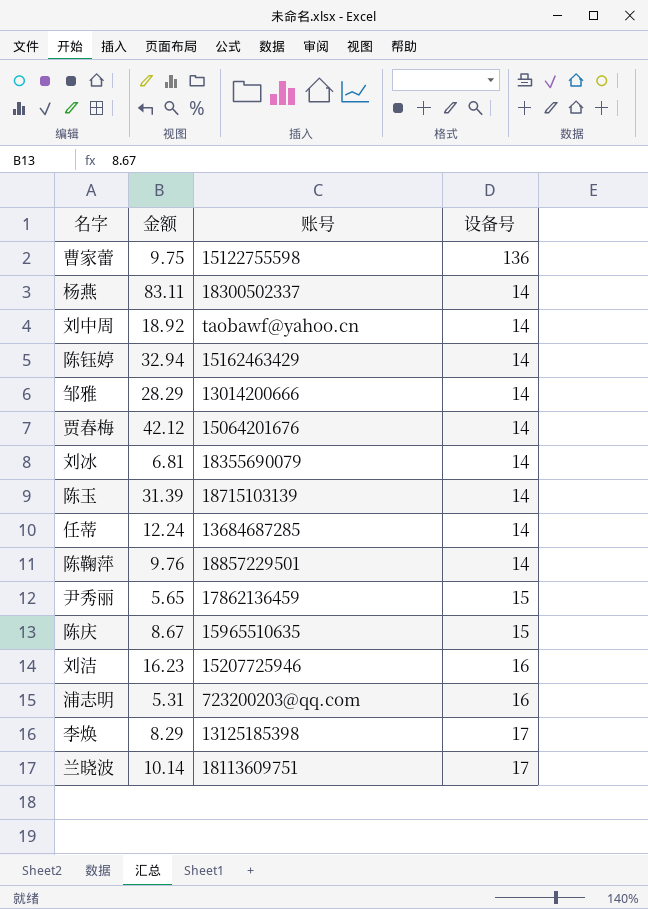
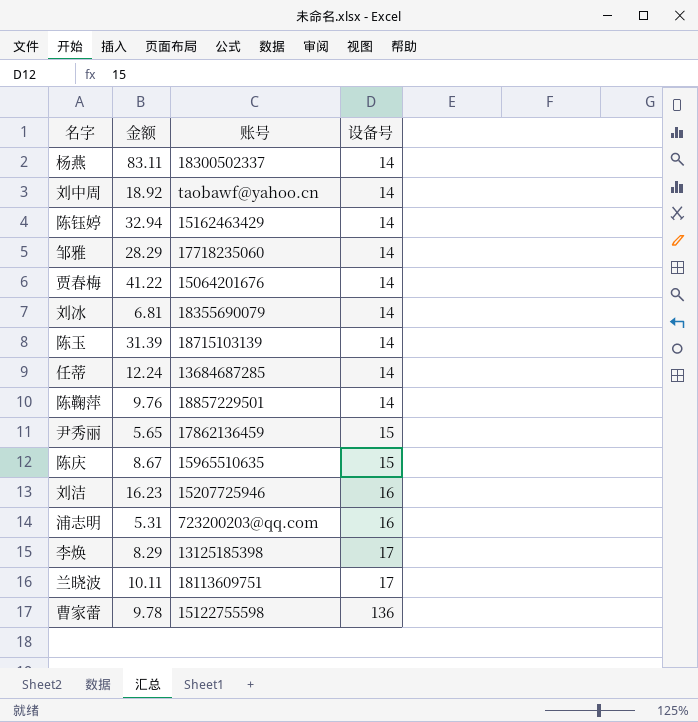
row order: none -> 设备号 ascending
邹雅 | 账号: 13014200666 -> 17718235060
贾春梅 | 金额: 42.12 -> 41.22
兰晓波 | 金额: 10.14 -> 10.11
曹家蕾 | 金额: 9.75 -> 9.78

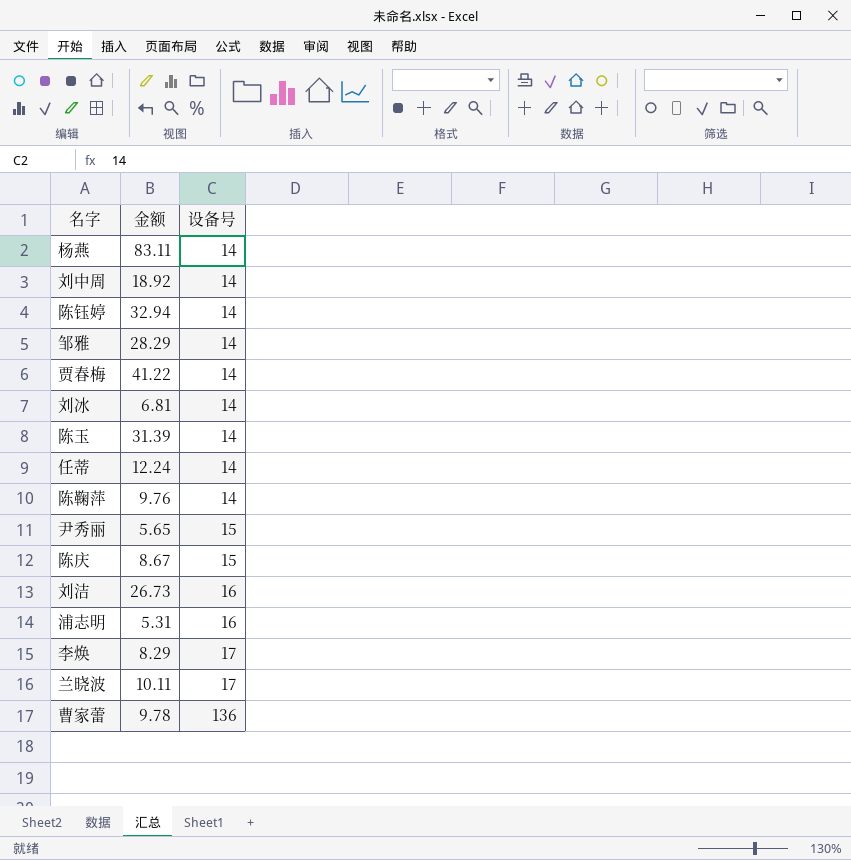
column 账号 | position: 3 -> none
刘洁 | 金额: 16.23 -> 26.73

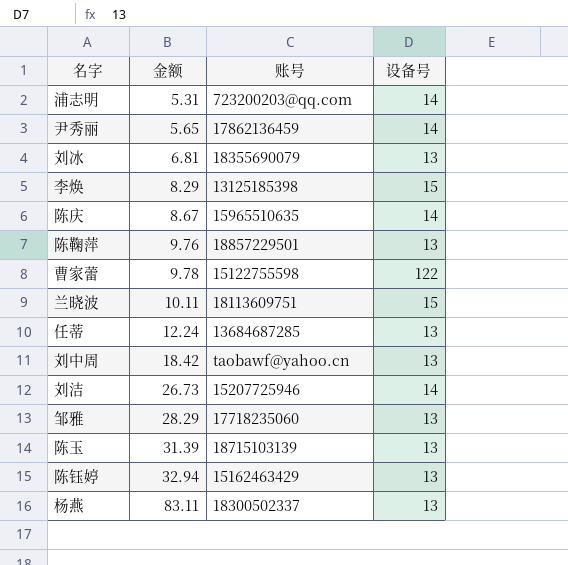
row order: 设备号 ascending -> 金额 ascending
column 账号 | position: none -> 3
row 贾春梅: 41.22 | 14 -> none
浦志明 | 设备号: 16 -> 14
尹秀丽 | 设备号: 15 -> 14
刘冰 | 设备号: 14 -> 13
李焕 | 设备号: 17 -> 15
陈庆 | 设备号: 15 -> 14
陈鞠萍 | 设备号: 14 -> 13
曹家蕾 | 设备号: 136 -> 122
兰晓波 | 设备号: 17 -> 15
任蒂 | 设备号: 14 -> 13
刘中周 | 金额: 18.92 -> 18.42
刘中周 | 设备号: 14 -> 13
刘洁 | 设备号: 16 -> 14
邹雅 | 设备号: 14 -> 13
陈玉 | 设备号: 14 -> 13
陈钰婷 | 设备号: 14 -> 13
杨燕 | 设备号: 14 -> 13

